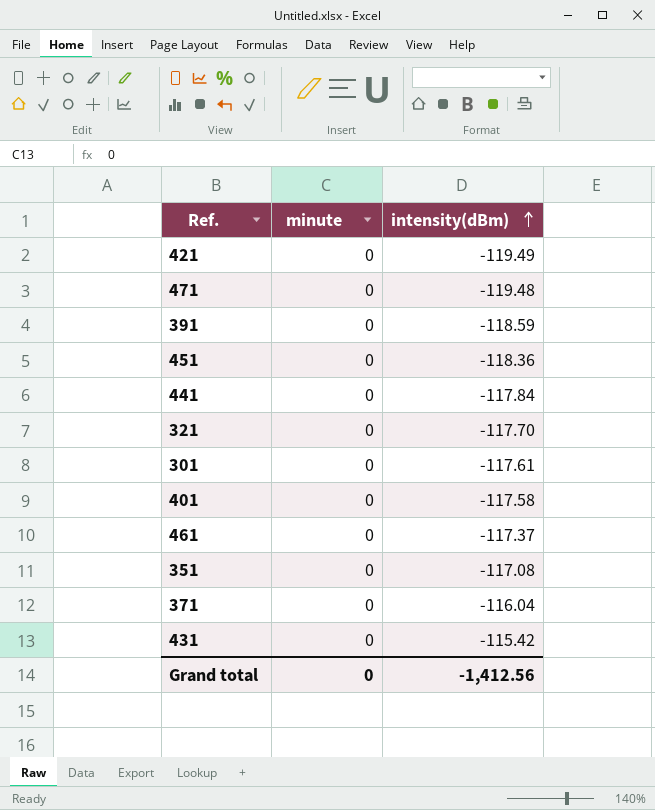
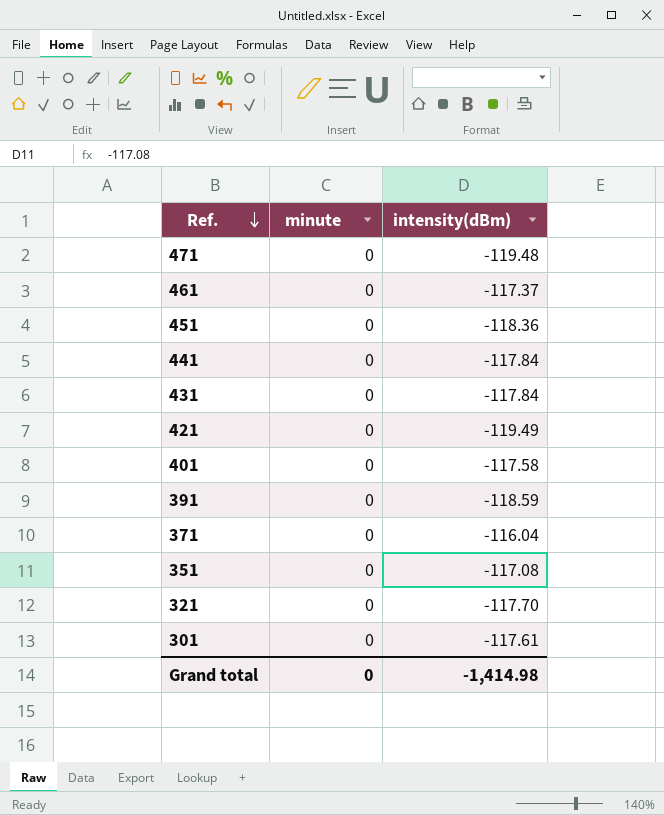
row order: intensity(dBm) ascending -> Ref. descending
431 | intensity(dBm): -115.42 -> -117.84
Grand total | intensity(dBm): -1,412.56 -> -1,414.98

